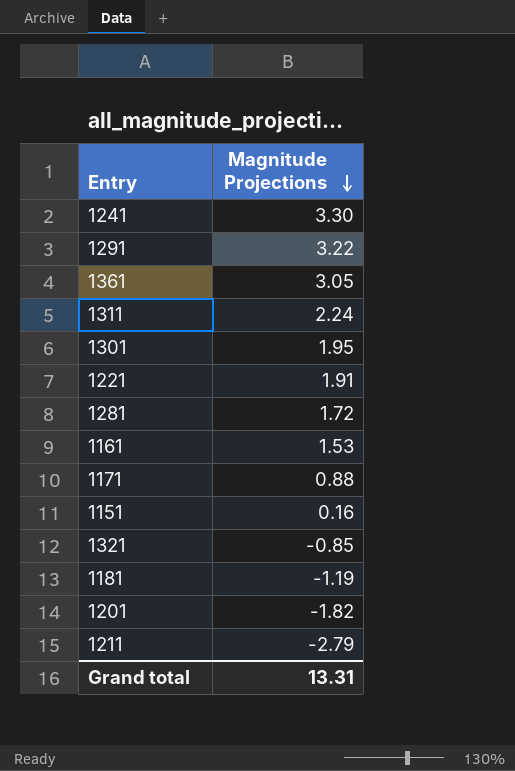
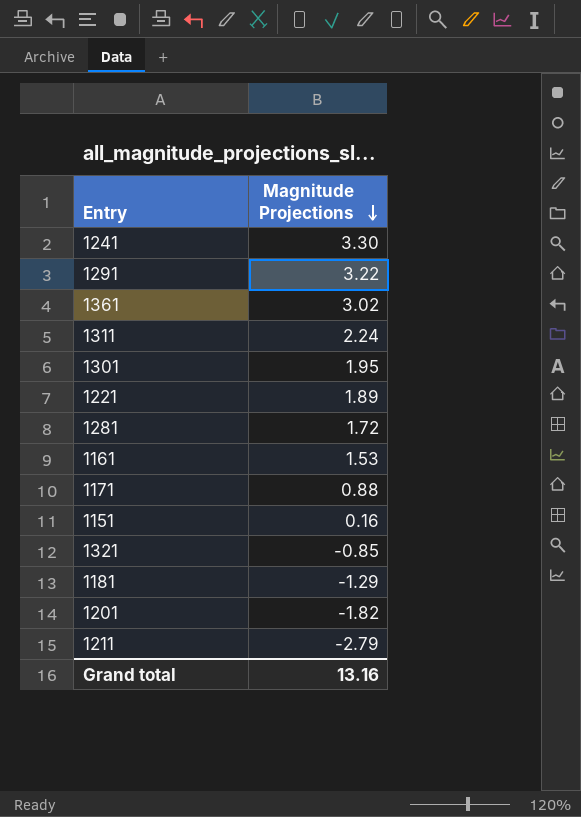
1361 | Magnitude Projections: 3.05 -> 3.02
1221 | Magnitude Projections: 1.91 -> 1.89
1181 | Magnitude Projections: -1.19 -> -1.29
Grand total | Magnitude Projections: 13.31 -> 13.16

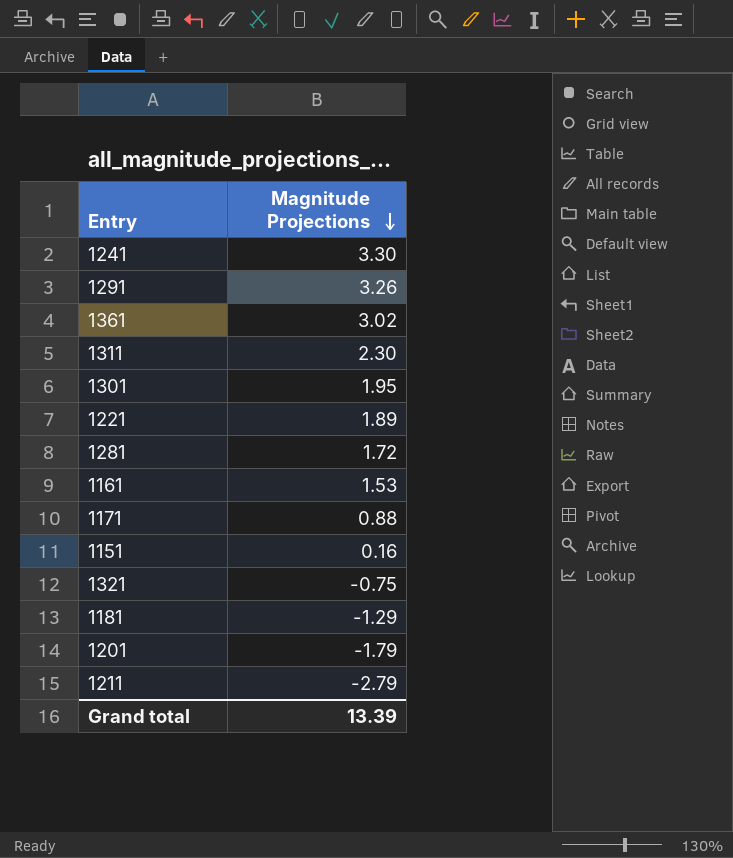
1291 | Magnitude Projections: 3.22 -> 3.26
1311 | Magnitude Projections: 2.24 -> 2.30
1321 | Magnitude Projections: -0.85 -> -0.75
1201 | Magnitude Projections: -1.82 -> -1.79
Grand total | Magnitude Projections: 13.16 -> 13.39

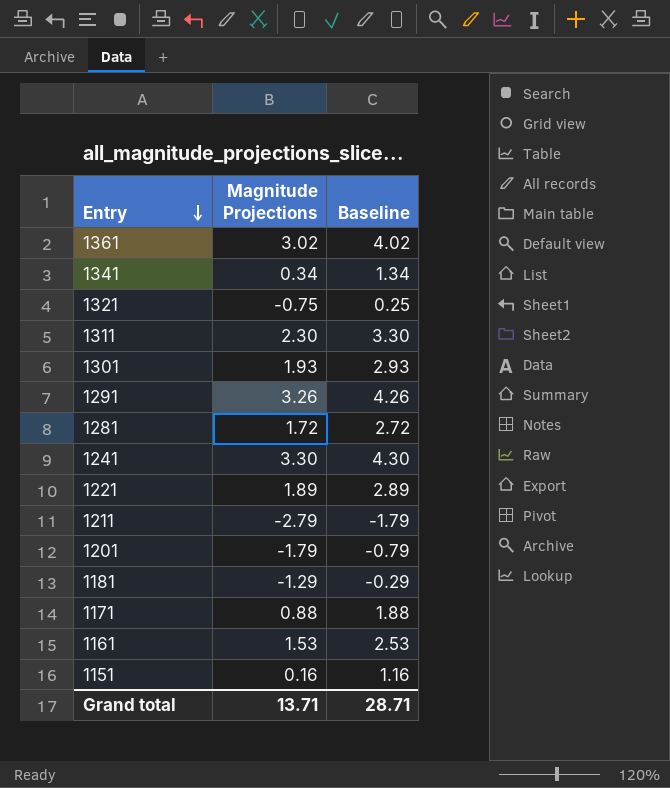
row order: Magnitude Projections descending -> Entry descending
column Baseline | formula: none -> [Magnitude Projections] + 1
row 1341: none -> 0.34 | 1.34
1301 | Magnitude Projections: 1.95 -> 1.93
Grand total | Magnitude Projections: 13.39 -> 13.71

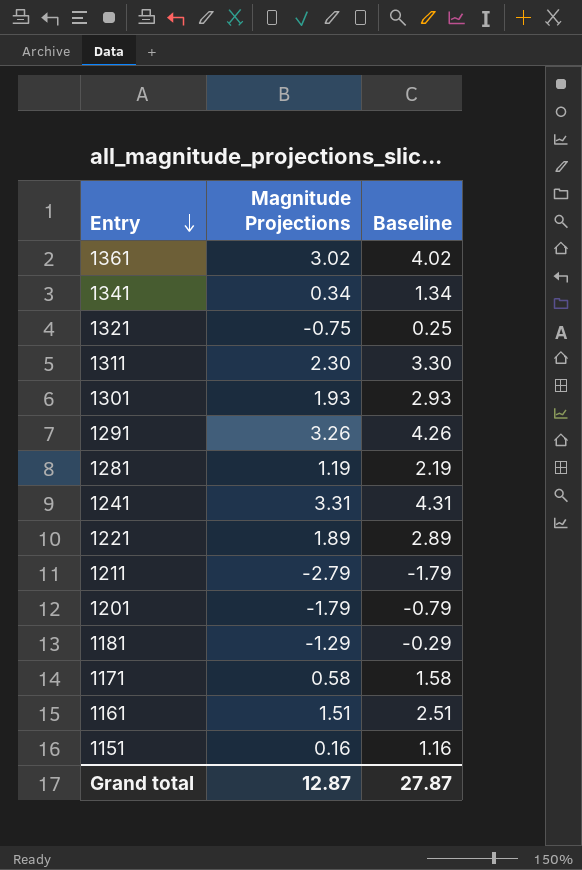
1281 | Magnitude Projections: 1.72 -> 1.19
1281 | Baseline: 2.72 -> 2.19
1241 | Magnitude Projections: 3.30 -> 3.31
1241 | Baseline: 4.30 -> 4.31
1171 | Magnitude Projections: 0.88 -> 0.58
1171 | Baseline: 1.88 -> 1.58
1161 | Magnitude Projections: 1.53 -> 1.51
1161 | Baseline: 2.53 -> 2.51
Grand total | Magnitude Projections: 13.71 -> 12.87
Grand total | Baseline: 28.71 -> 27.87

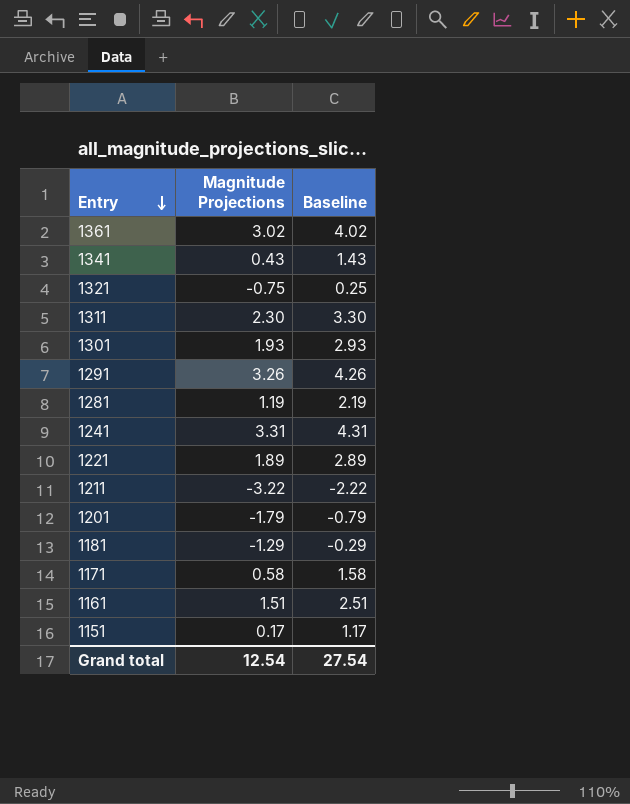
1341 | Magnitude Projections: 0.34 -> 0.43
1341 | Baseline: 1.34 -> 1.43
1211 | Magnitude Projections: -2.79 -> -3.22
1211 | Baseline: -1.79 -> -2.22
1151 | Magnitude Projections: 0.16 -> 0.17
1151 | Baseline: 1.16 -> 1.17
Grand total | Magnitude Projections: 12.87 -> 12.54
Grand total | Baseline: 27.87 -> 27.54

